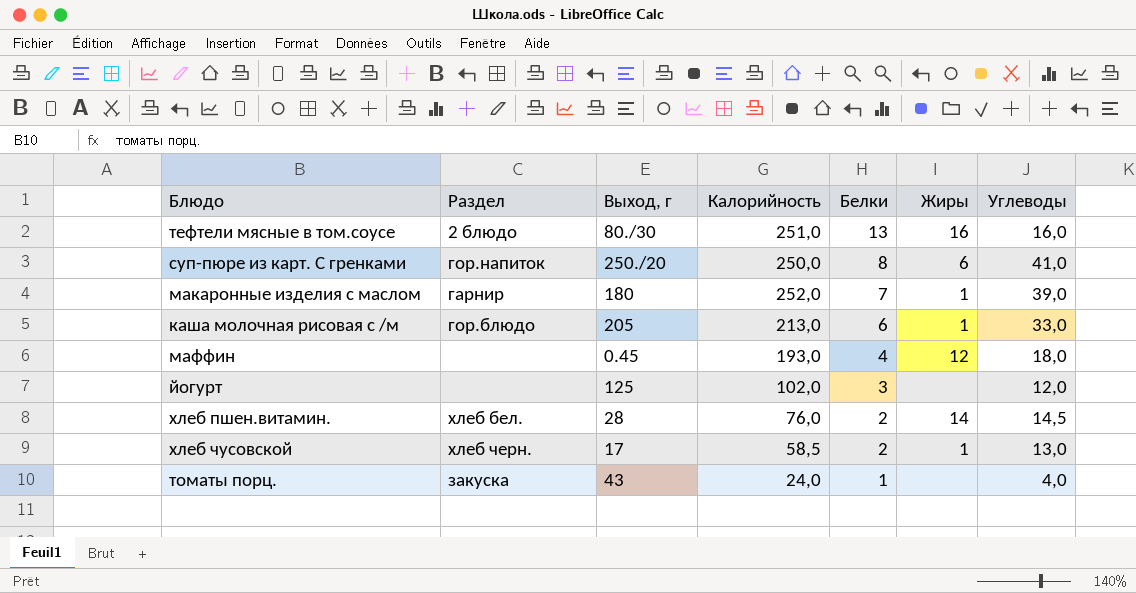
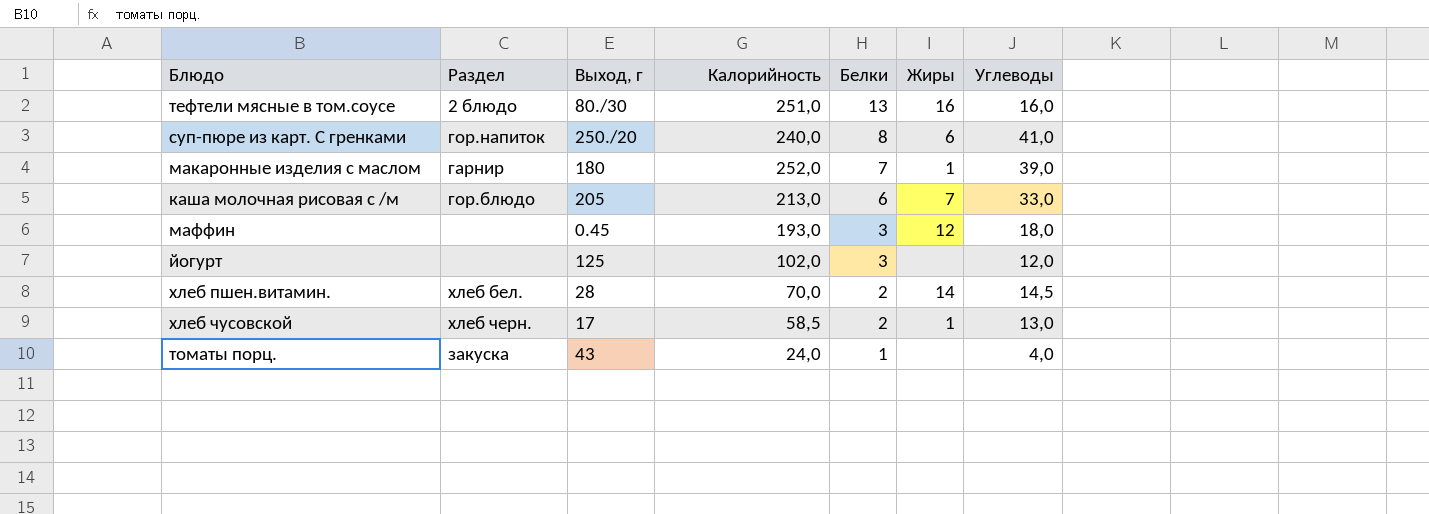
суп-пюре из карт. С гренками | Калорийность: 250,0 -> 240,0
каша молочная рисовая с /м | Жиры: 1 -> 7
маффин | Белки: 4 -> 3
хлеб пшен.витамин. | Калорийность: 76,0 -> 70,0

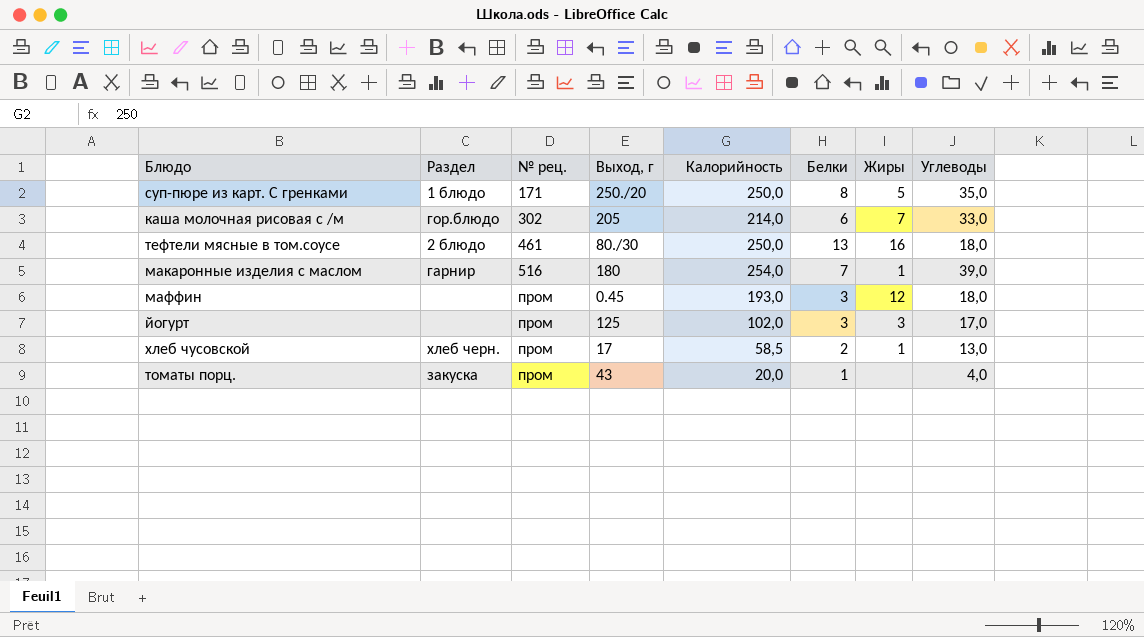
row order: Белки descending -> № рец. ascending
column № рец. | position: none -> 3
row хлеб пшен.витамин.: хлеб бел. | 28 | 70,0 | 2 | 14 | 14,5 -> none
суп-пюре из карт. С гренками | Раздел: гор.напиток -> 1 блюдо
суп-пюре из карт. С гренками | Калорийность: 240,0 -> 250,0
суп-пюре из карт. С гренками | Жиры: 6 -> 5
суп-пюре из карт. С гренками | Углеводы: 41,0 -> 35,0
каша молочная рисовая с /м | Калорийность: 213,0 -> 214,0
тефтели мясные в том.соусе | Калорийность: 251,0 -> 250,0
тефтели мясные в том.соусе | Углеводы: 16,0 -> 18,0
макаронные изделия с маслом | Калорийность: 252,0 -> 254,0
йогурт | Жиры: none -> 3
йогурт | Углеводы: 12,0 -> 17,0
томаты порц. | Калорийность: 24,0 -> 20,0

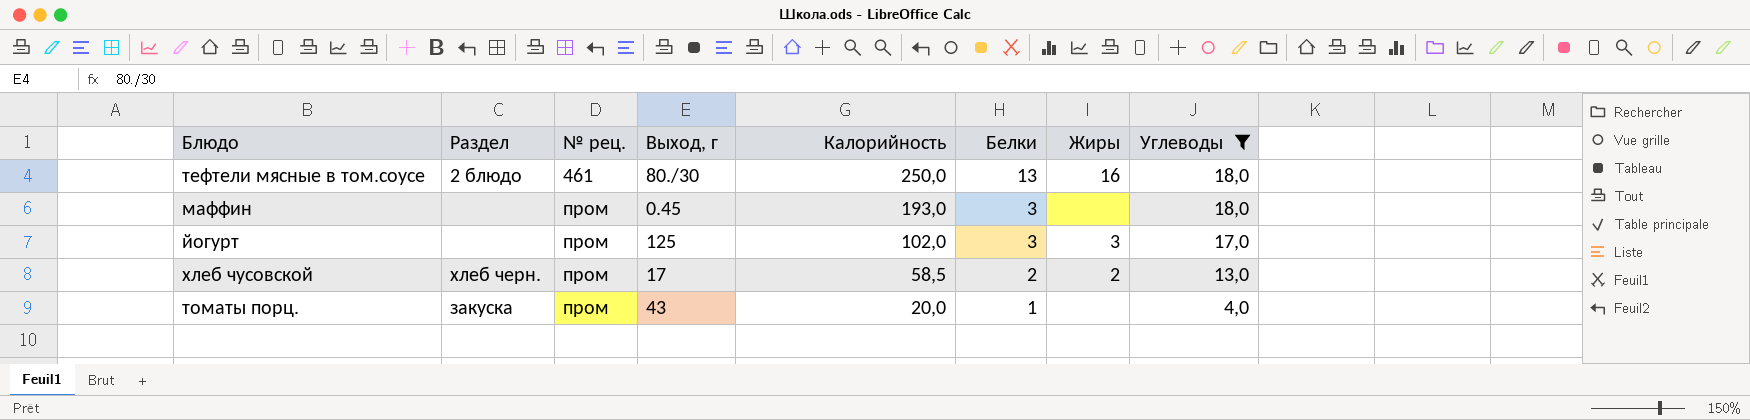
filter: none -> Углеводы <= 18,0
маффин | Жиры: 12 -> none
хлеб чусовской | Жиры: 1 -> 2

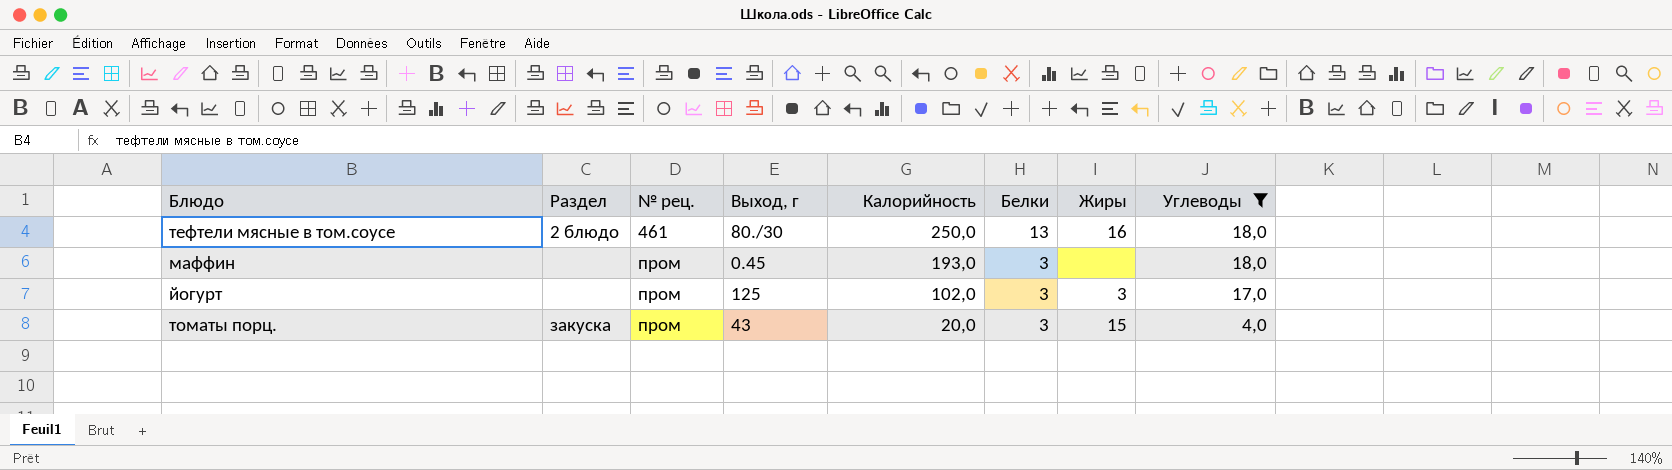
row хлеб чусовской: хлеб черн. | пром | 17 | 58,5 | 2 | 2 | 13,0 -> none
томаты порц. | Белки: 1 -> 3
томаты порц. | Жиры: none -> 15

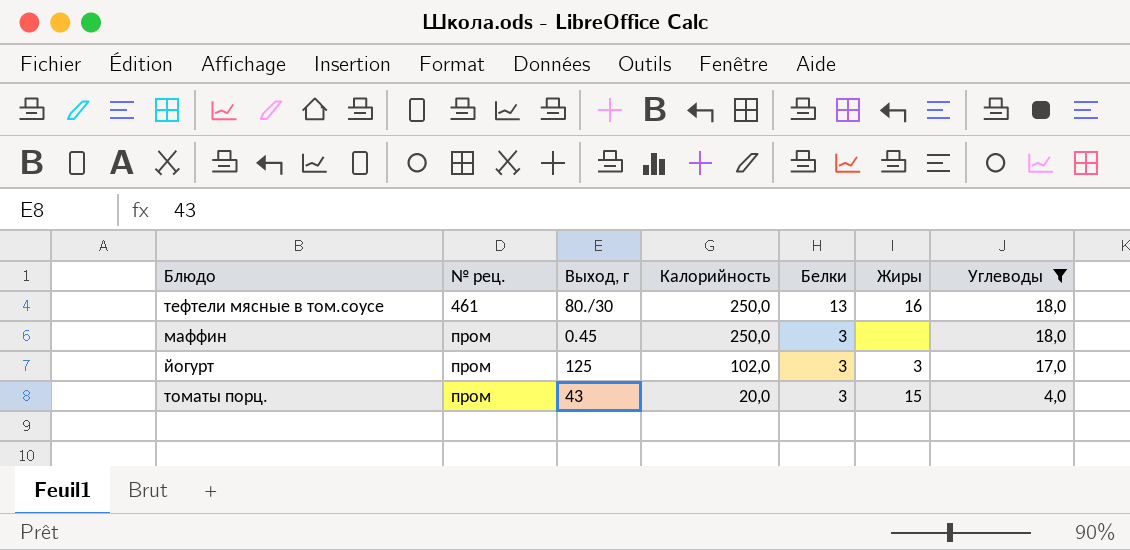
column Раздел | position: 2 -> none
маффин | Калорийность: 193,0 -> 250,0

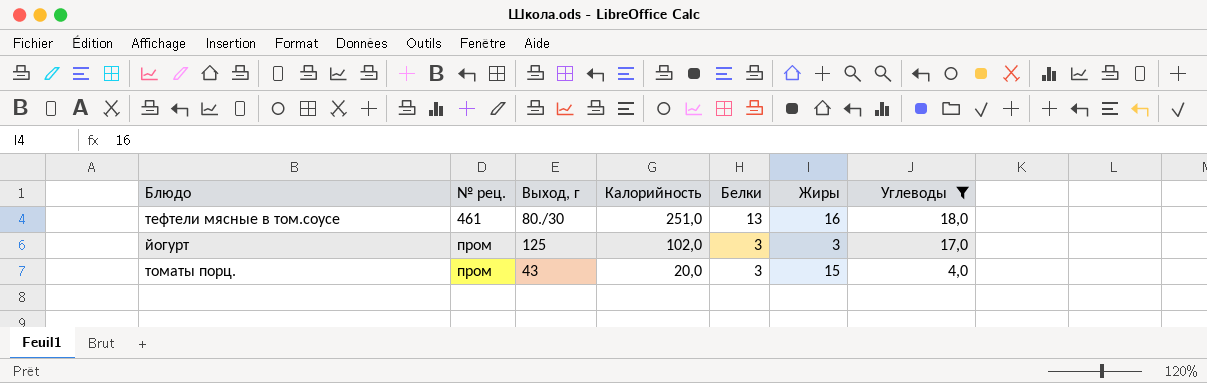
row маффин: пром | 0.45 | 250,0 | 3 | none | 18,0 -> none
тефтели мясные в том.соусе | Калорийность: 250,0 -> 251,0

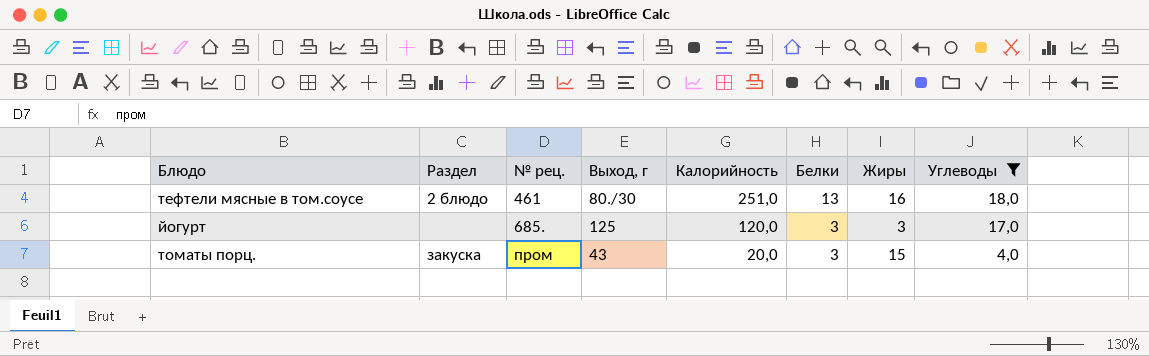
column Раздел | position: none -> 2
йогурт | № рец.: пром -> 685.
йогурт | Калорийность: 102,0 -> 120,0

